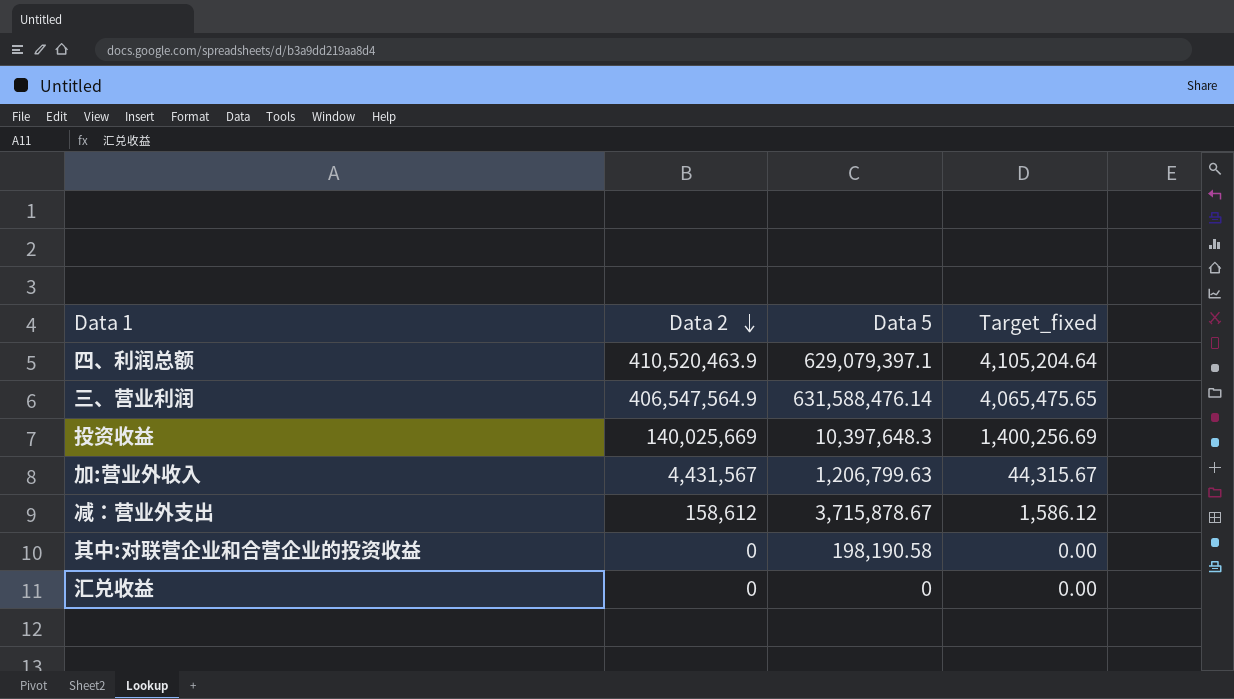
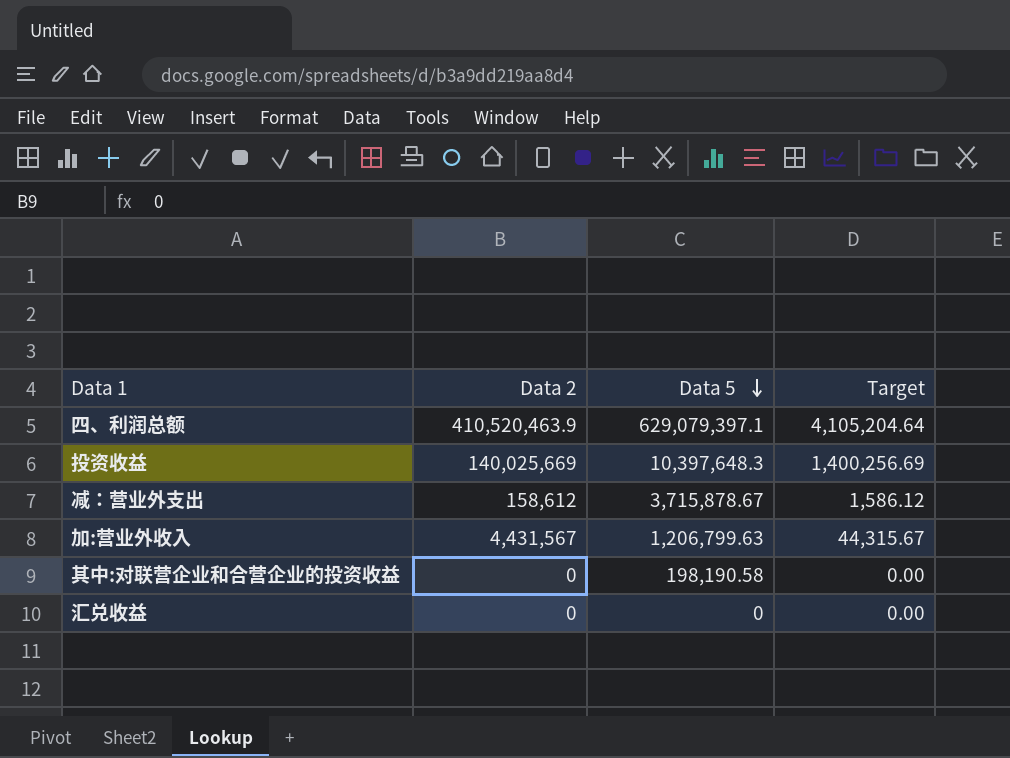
row order: Data 2 descending -> Data 5 descending
column name: Target_fixed -> Target
row 三、营业利润: 406,547,564.9 | 631,588,476.14 | 4,065,475.65 -> none

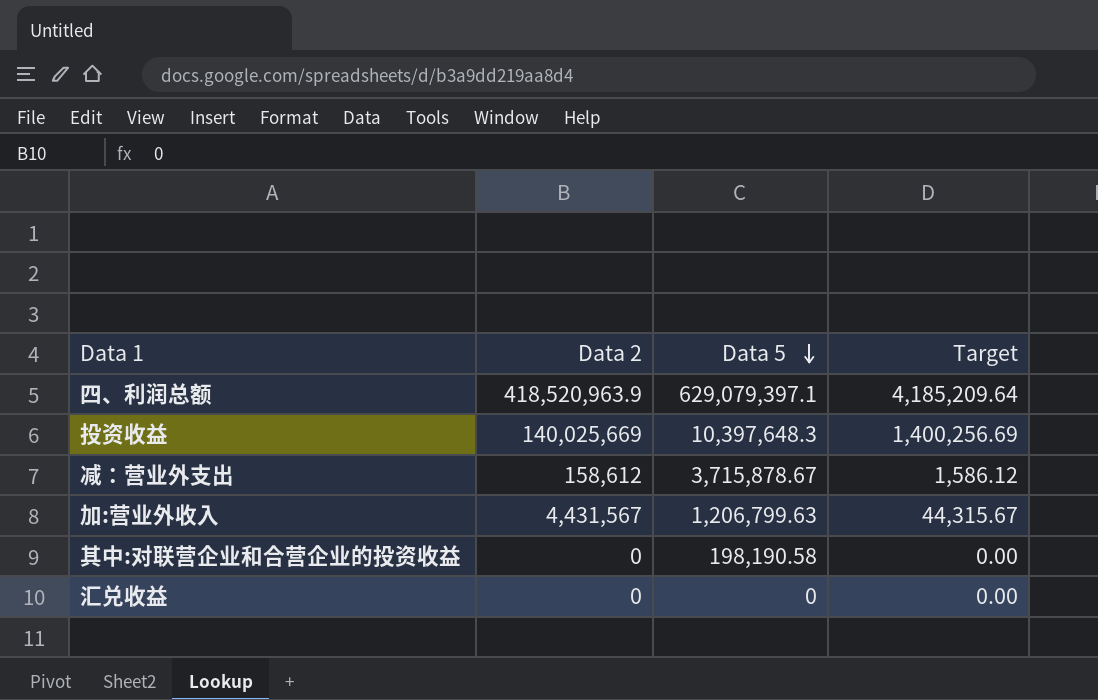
四、利润总额 | Data 2: 410,520,463.9 -> 418,520,963.9
四、利润总额 | Target: 4,105,204.64 -> 4,185,209.64

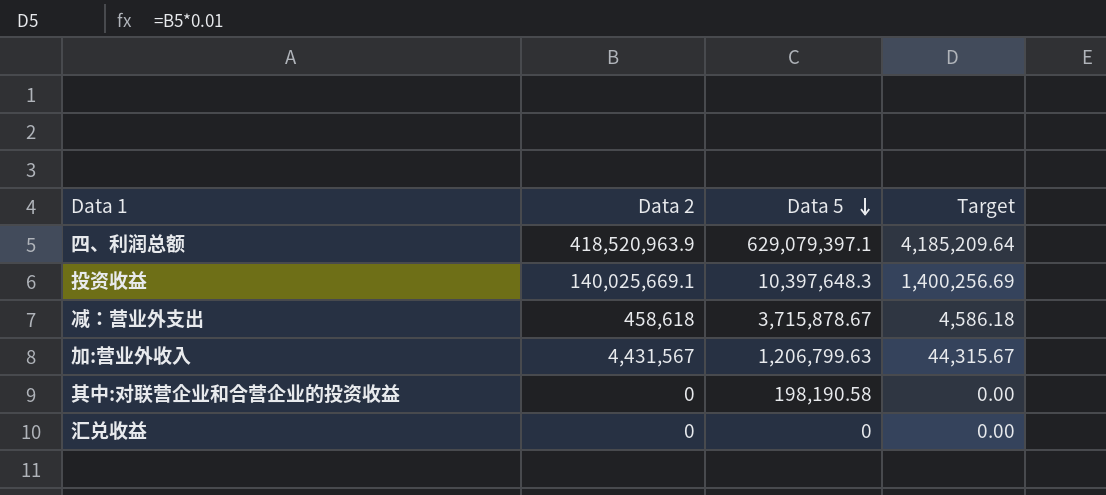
投资收益 | Data 2: 140,025,669 -> 140,025,669.1
减：营业外支出 | Data 2: 158,612 -> 458,618
减：营业外支出 | Target: 1,586.12 -> 4,586.18

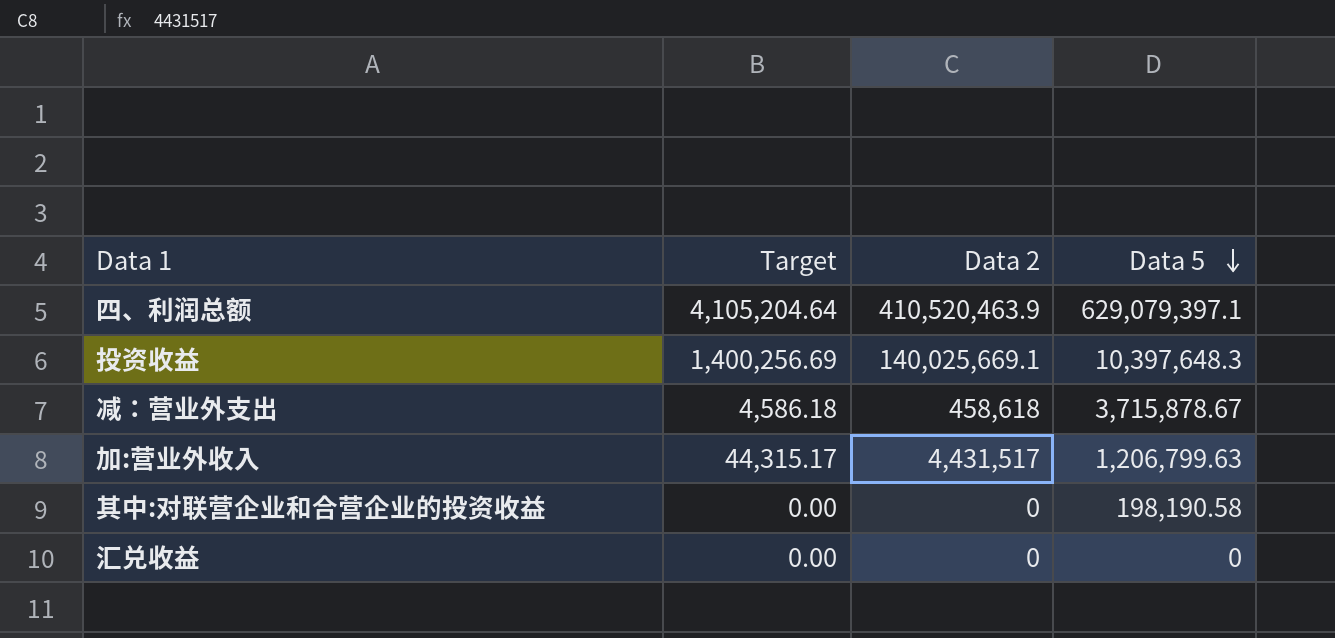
column Target | position: 4 -> 2
四、利润总额 | Target: 4,185,209.64 -> 4,105,204.64
四、利润总额 | Data 2: 418,520,963.9 -> 410,520,463.9
加:营业外收入 | Target: 44,315.67 -> 44,315.17
加:营业外收入 | Data 2: 4,431,567 -> 4,431,517

